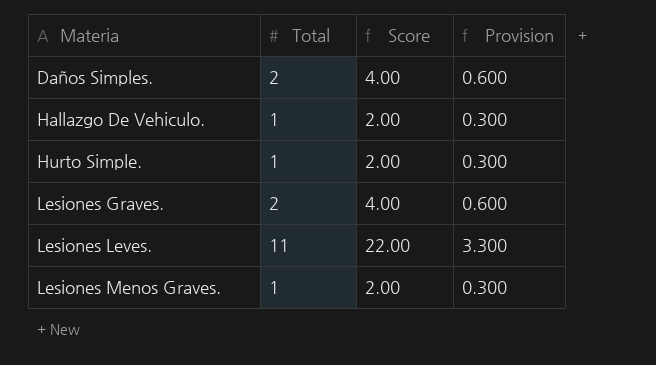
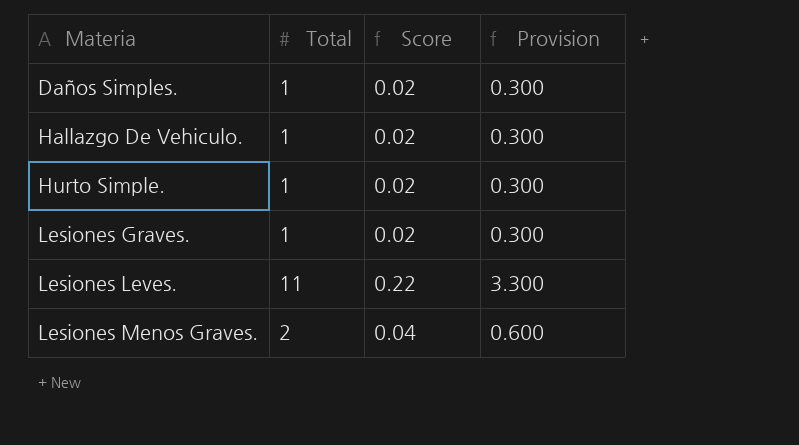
column Score | formula: [Total] * 2 -> [Total] * 0.02
Daños Simples. | Total: 2 -> 1
Daños Simples. | Provision: 0.600 -> 0.300
Lesiones Graves. | Total: 2 -> 1
Lesiones Graves. | Provision: 0.600 -> 0.300
Lesiones Menos Graves. | Total: 1 -> 2
Lesiones Menos Graves. | Provision: 0.300 -> 0.600

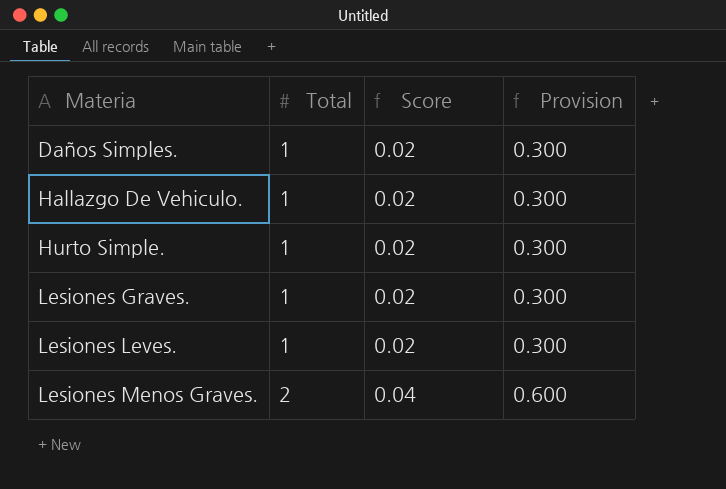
Lesiones Leves. | Total: 11 -> 1
Lesiones Leves. | Score: 0.22 -> 0.02
Lesiones Leves. | Provision: 3.300 -> 0.300

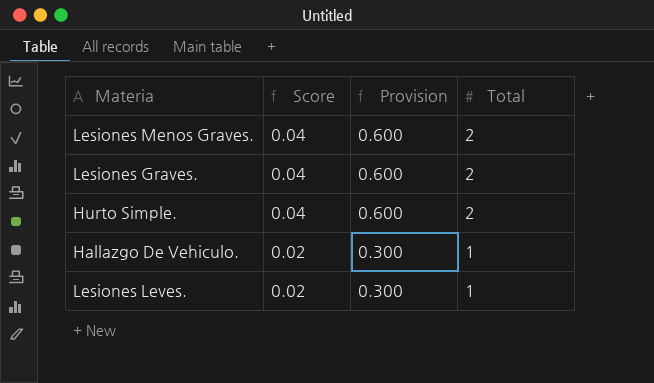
row order: Materia ascending -> Score descending
column Total | position: 2 -> 4
row Daños Simples.: 1 | 0.02 | 0.300 -> none
Lesiones Graves. | Score: 0.02 -> 0.04
Lesiones Graves. | Provision: 0.300 -> 0.600
Lesiones Graves. | Total: 1 -> 2
Hurto Simple. | Score: 0.02 -> 0.04
Hurto Simple. | Provision: 0.300 -> 0.600
Hurto Simple. | Total: 1 -> 2

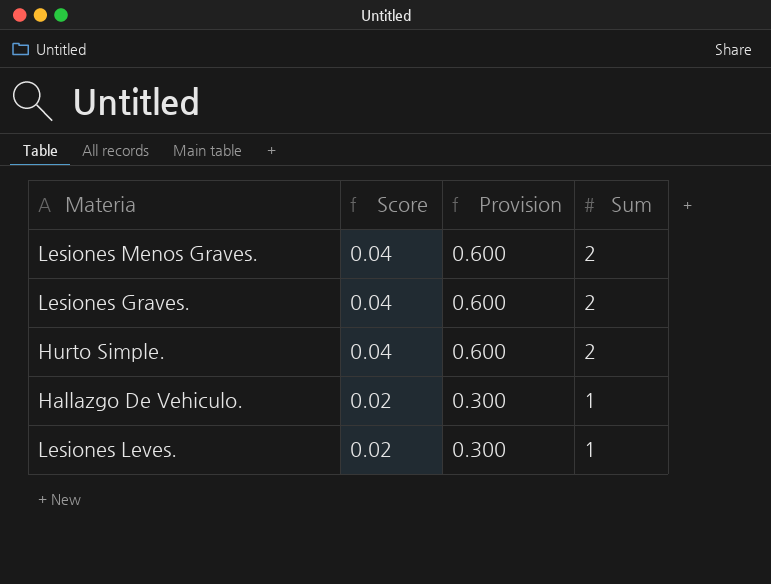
column name: Total -> Sum

